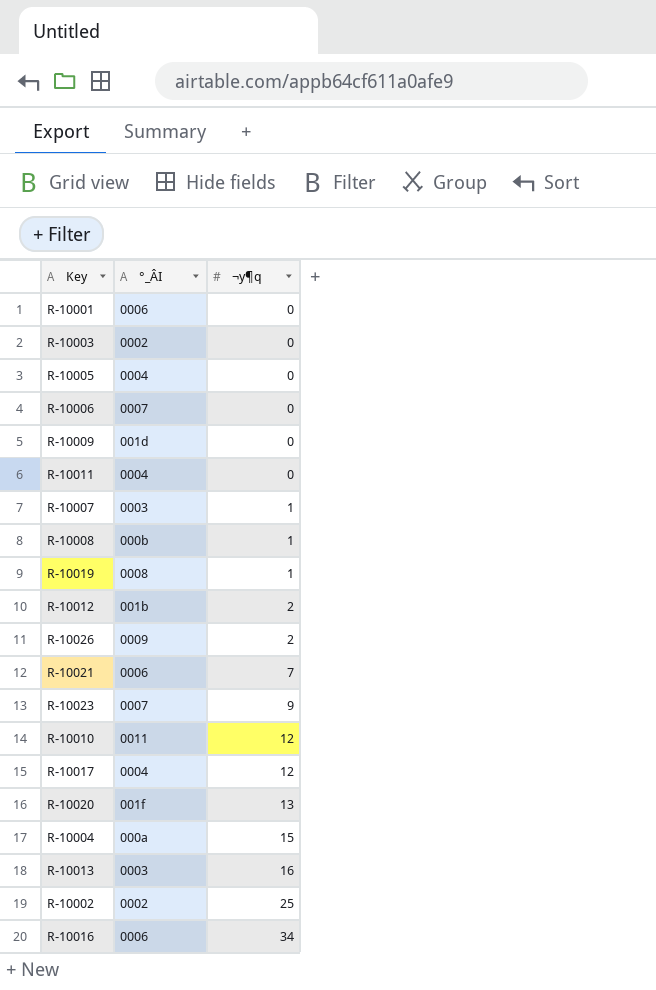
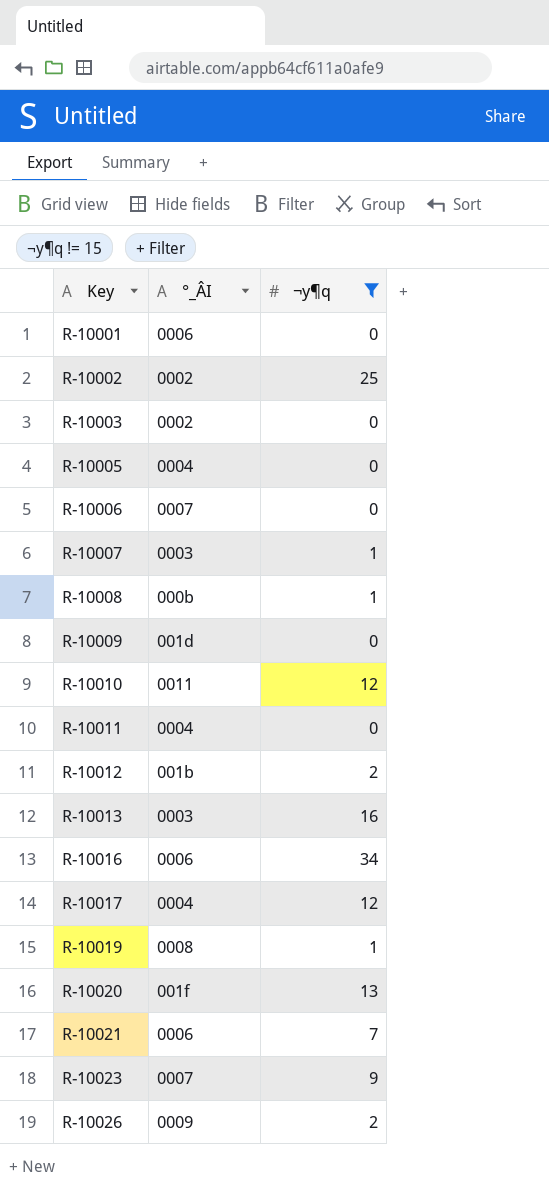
filter: none -> ¬y¶q != 15
row order: ¬y¶q ascending -> Key ascending

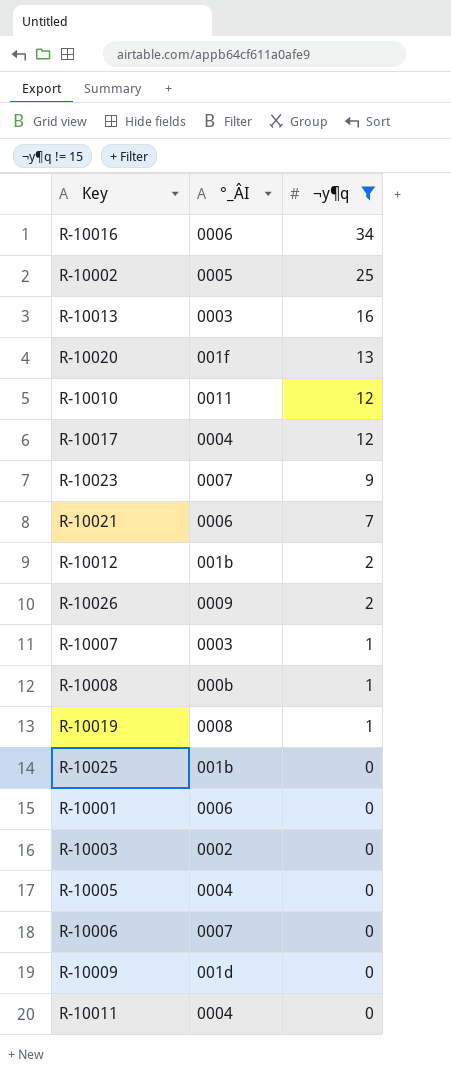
row order: Key ascending -> ¬y¶q descending
R-10002 | °_ÂI: 0002 -> 0005
row R-10025: none -> 001b | 0

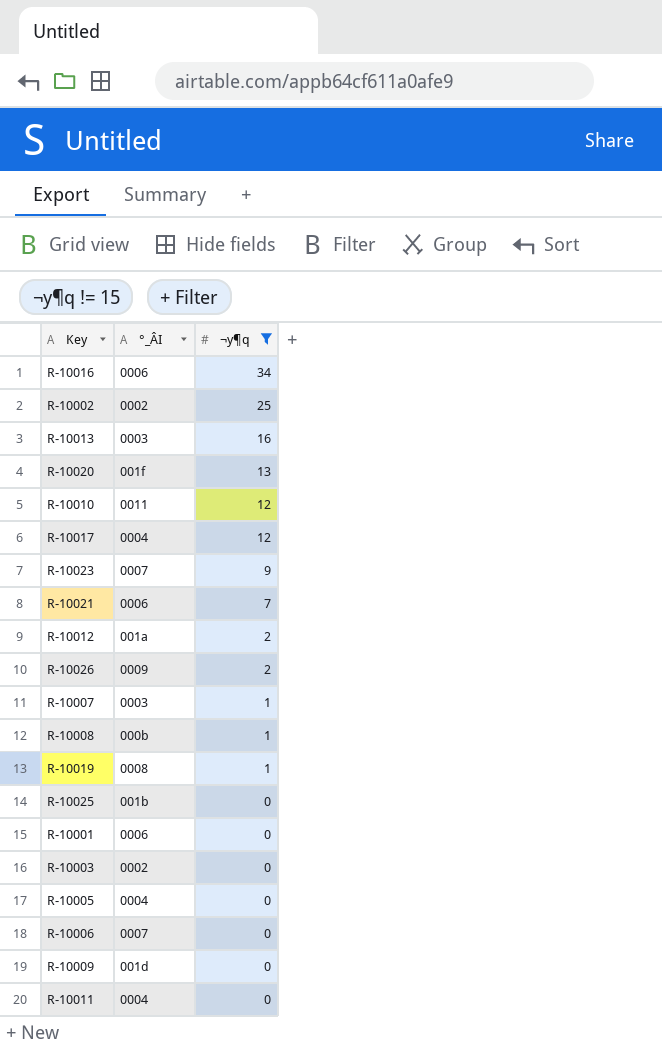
R-10002 | °_ÂI: 0005 -> 0002
R-10012 | °_ÂI: 001b -> 001a

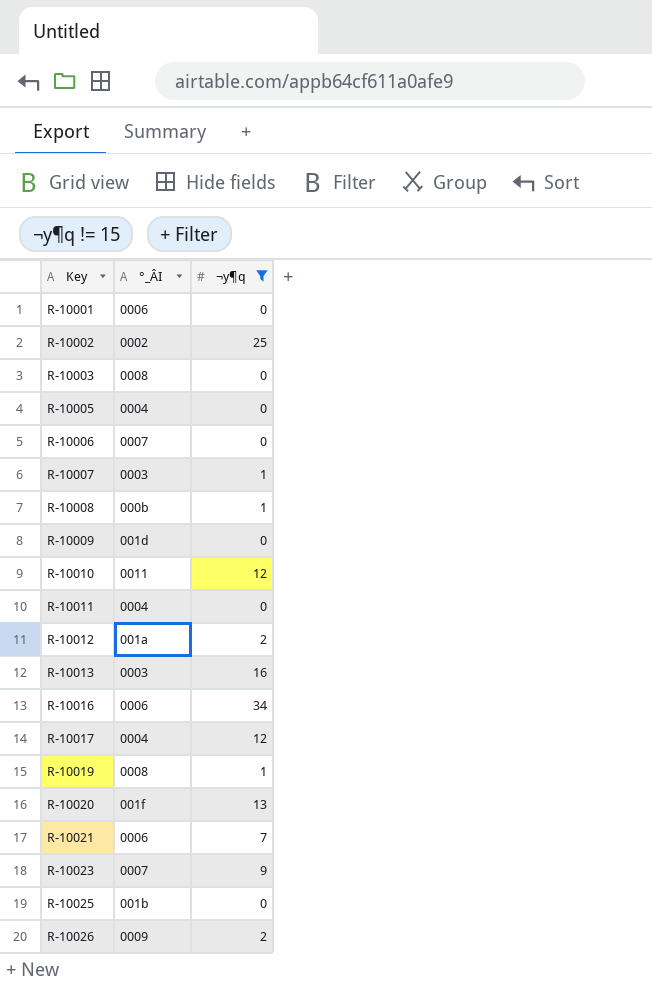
row order: ¬y¶q descending -> Key ascending
R-10003 | °_ÂI: 0002 -> 0008

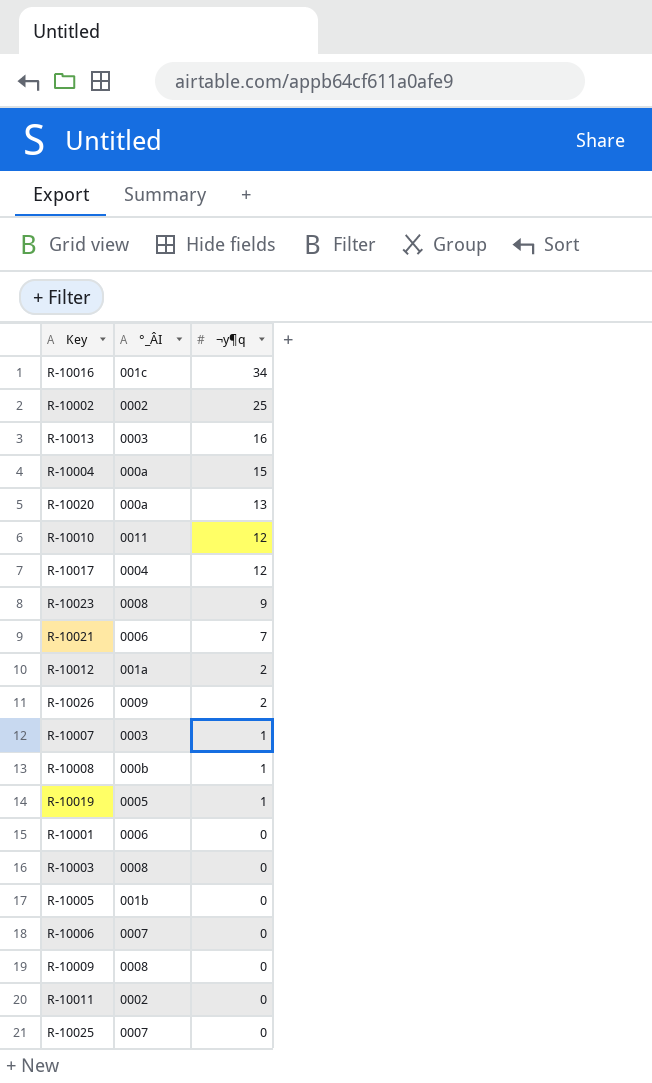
filter: ¬y¶q != 15 -> none
row order: Key ascending -> ¬y¶q descending
R-10016 | °_ÂI: 0006 -> 001c
R-10020 | °_ÂI: 001f -> 000a
R-10023 | °_ÂI: 0007 -> 0008
R-10019 | °_ÂI: 0008 -> 0005
R-10005 | °_ÂI: 0004 -> 001b
R-10009 | °_ÂI: 001d -> 0008
R-10011 | °_ÂI: 0004 -> 0002
R-10025 | °_ÂI: 001b -> 0007

